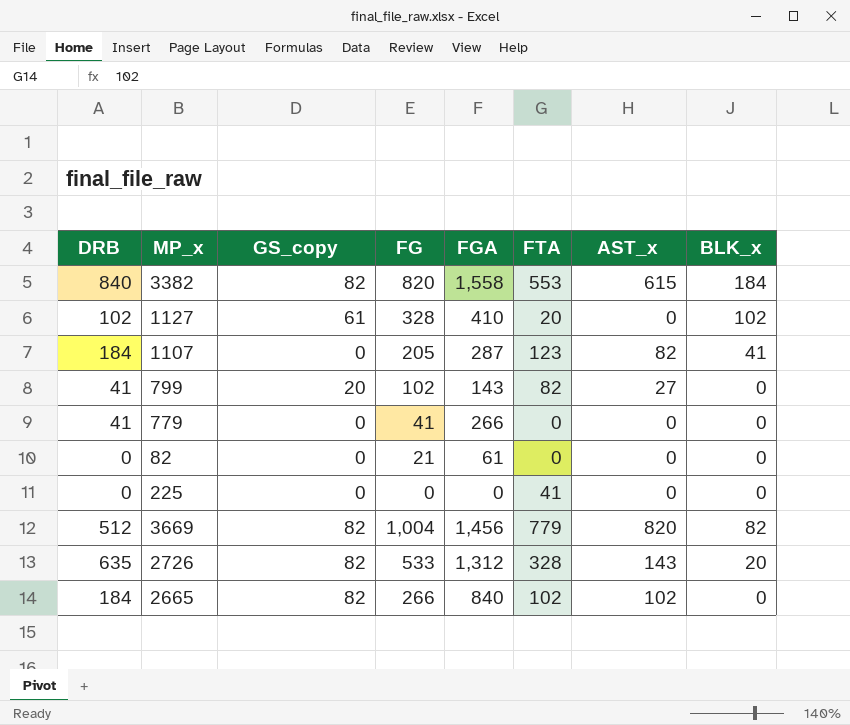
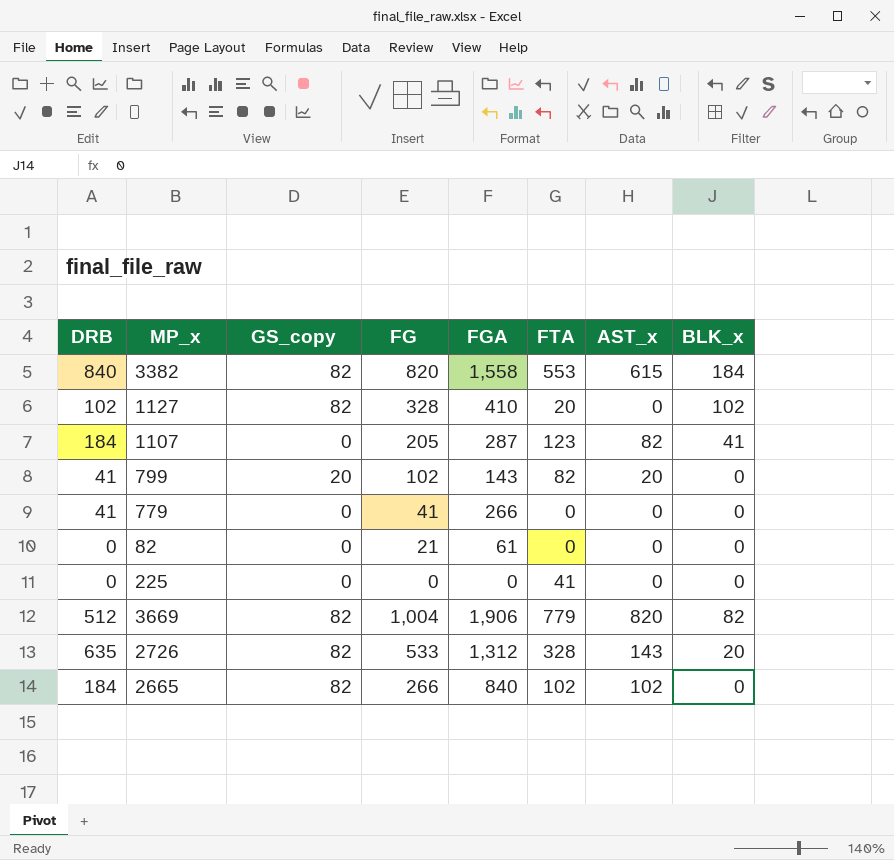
1127 | GS_copy: 61 -> 82
799 | AST_x: 27 -> 20
3669 | FGA: 1,456 -> 1,906

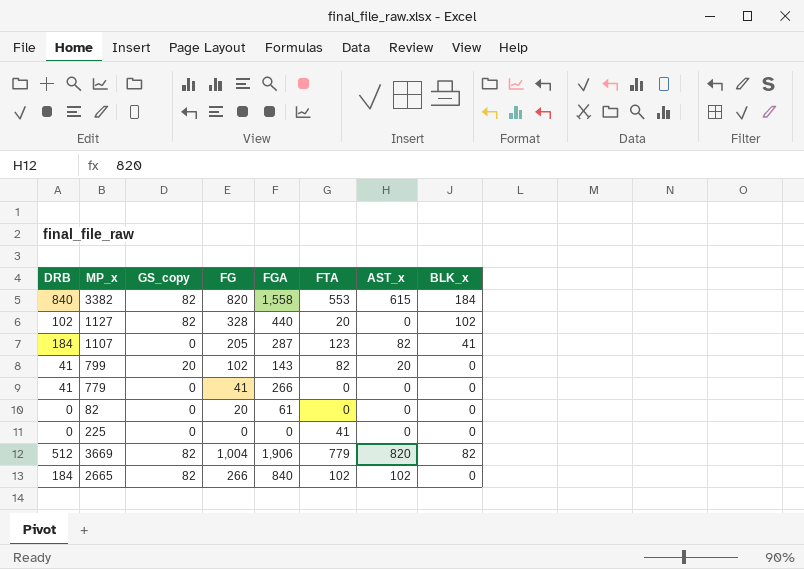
row 2726: 635 | 82 | 533 | 1,312 | 328 | 143 | 20 -> none
1127 | FGA: 410 -> 440
82 | FG: 21 -> 20

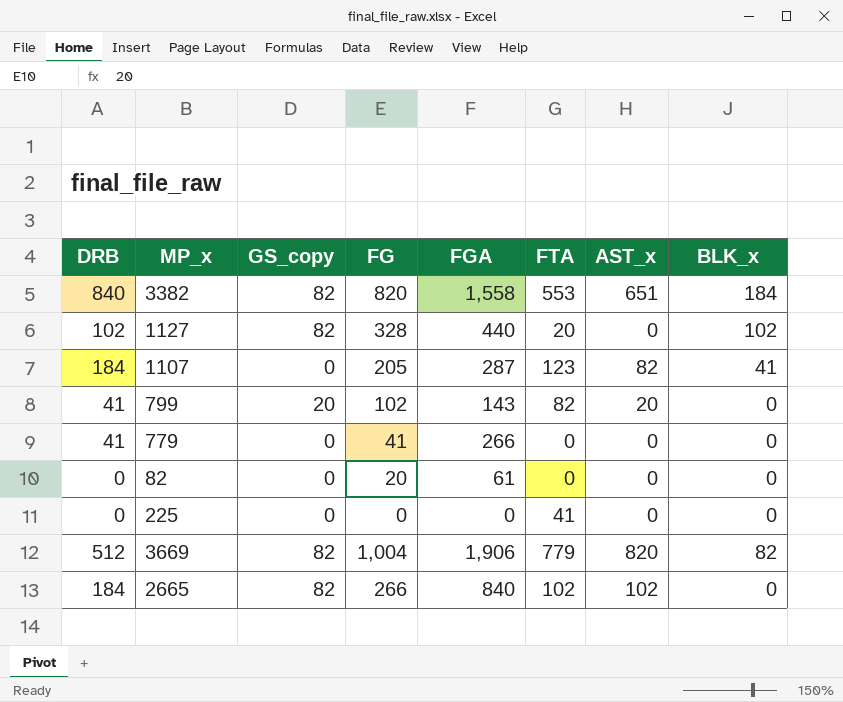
3382 | AST_x: 615 -> 651

